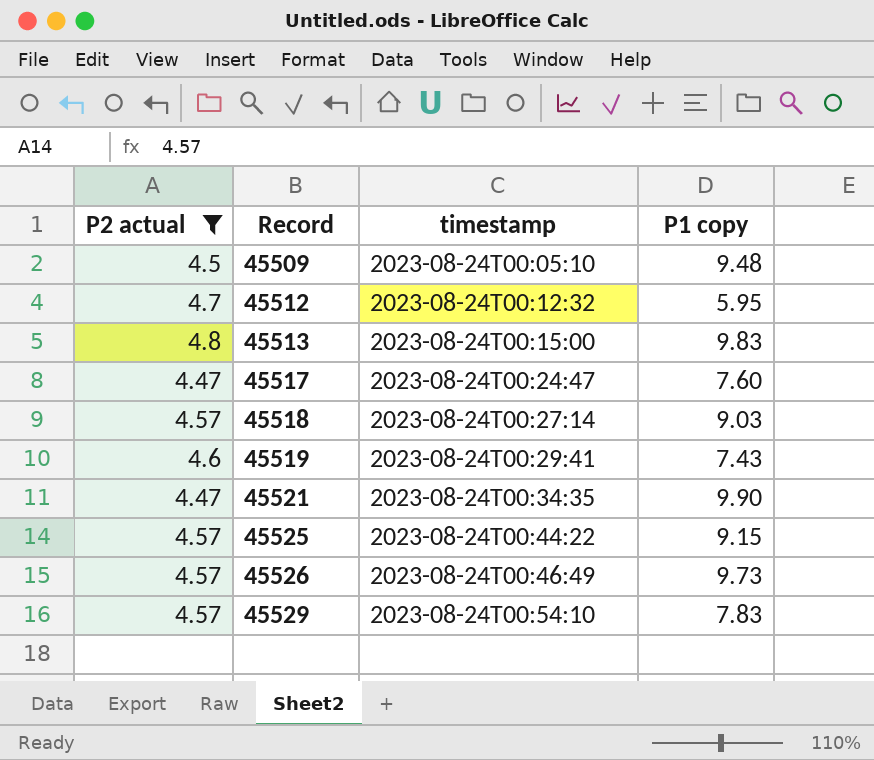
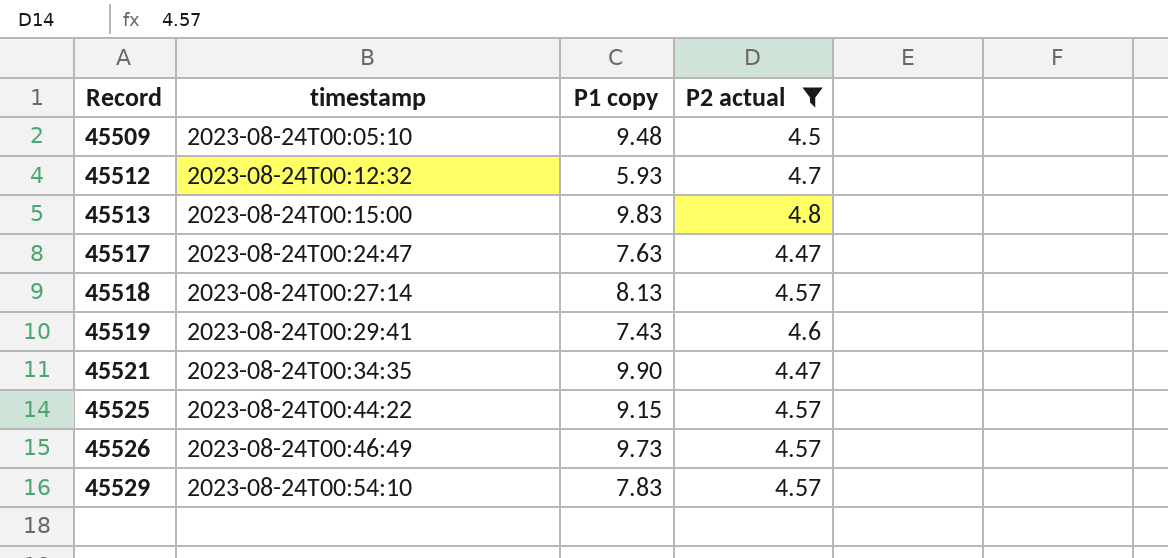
column P2 actual | position: 1 -> 4
45512 | P1 copy: 5.95 -> 5.93
45517 | P1 copy: 7.60 -> 7.63
45518 | P1 copy: 9.03 -> 8.13

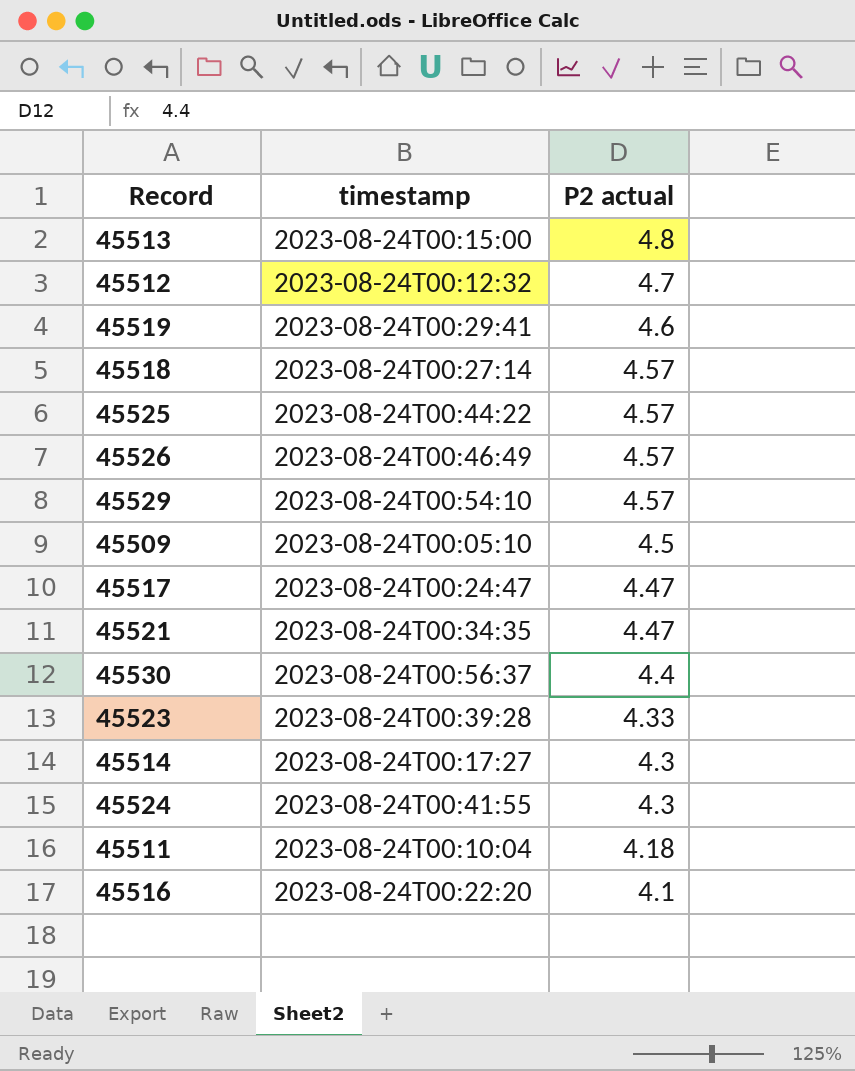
filter: P2 actual >= 4.47 -> none
row order: Record ascending -> P2 actual descending
column P1 copy | position: 3 -> none

